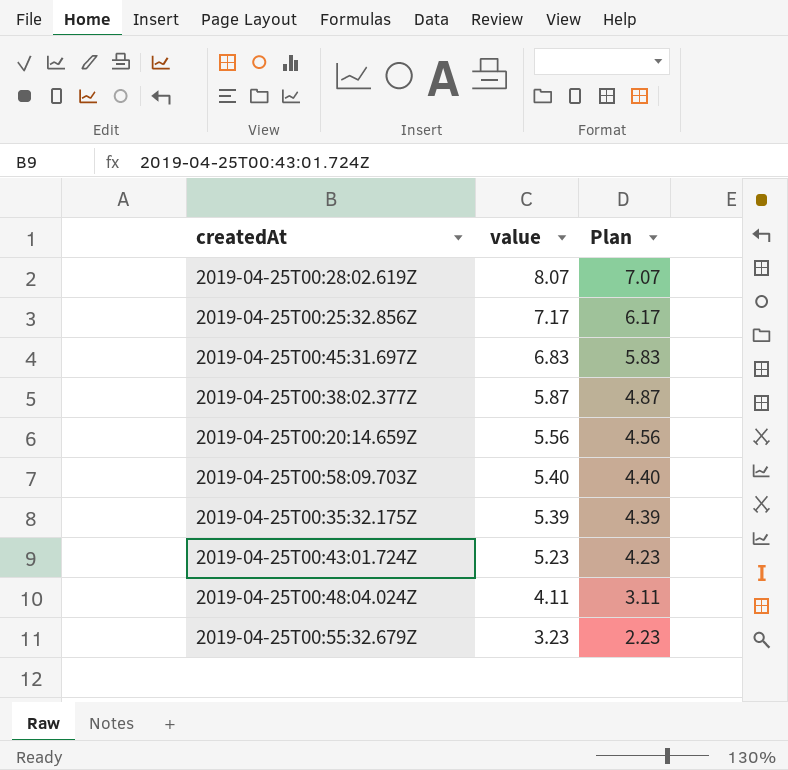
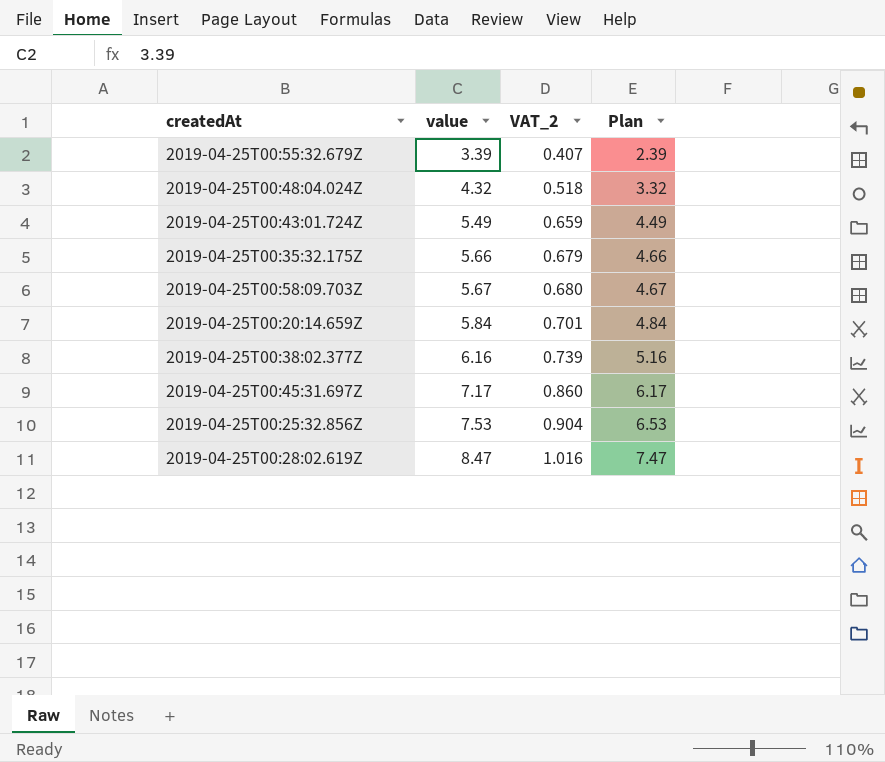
row order: value descending -> value ascending
column VAT_2 | formula: none -> [value] * 0.12
2019-04-25T00:55:32.679Z | value: 3.23 -> 3.39
2019-04-25T00:55:32.679Z | Plan: 2.23 -> 2.39
2019-04-25T00:48:04.024Z | value: 4.11 -> 4.32
2019-04-25T00:48:04.024Z | Plan: 3.11 -> 3.32
2019-04-25T00:43:01.724Z | value: 5.23 -> 5.49
2019-04-25T00:43:01.724Z | Plan: 4.23 -> 4.49
2019-04-25T00:35:32.175Z | value: 5.39 -> 5.66
2019-04-25T00:35:32.175Z | Plan: 4.39 -> 4.66
2019-04-25T00:58:09.703Z | value: 5.40 -> 5.67
2019-04-25T00:58:09.703Z | Plan: 4.40 -> 4.67
2019-04-25T00:20:14.659Z | value: 5.56 -> 5.84
2019-04-25T00:20:14.659Z | Plan: 4.56 -> 4.84
2019-04-25T00:38:02.377Z | value: 5.87 -> 6.16
2019-04-25T00:38:02.377Z | Plan: 4.87 -> 5.16
2019-04-25T00:45:31.697Z | value: 6.83 -> 7.17
2019-04-25T00:45:31.697Z | Plan: 5.83 -> 6.17
2019-04-25T00:25:32.856Z | value: 7.17 -> 7.53
2019-04-25T00:25:32.856Z | Plan: 6.17 -> 6.53
2019-04-25T00:28:02.619Z | value: 8.07 -> 8.47
2019-04-25T00:28:02.619Z | Plan: 7.07 -> 7.47

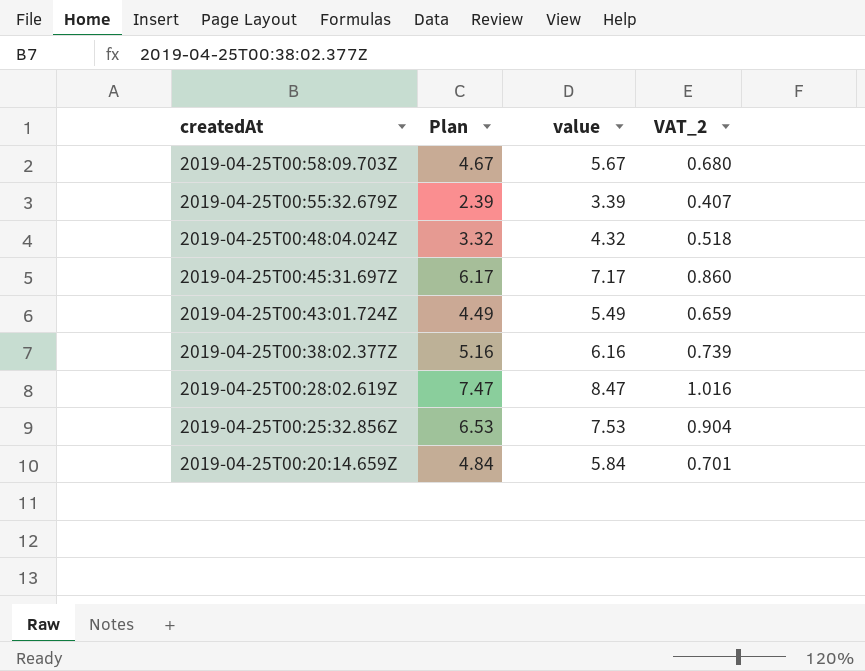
row order: value ascending -> createdAt descending
column Plan | position: 4 -> 2
row 2019-04-25T00:35:32.175Z: 5.66 | 0.679 | 4.66 -> none

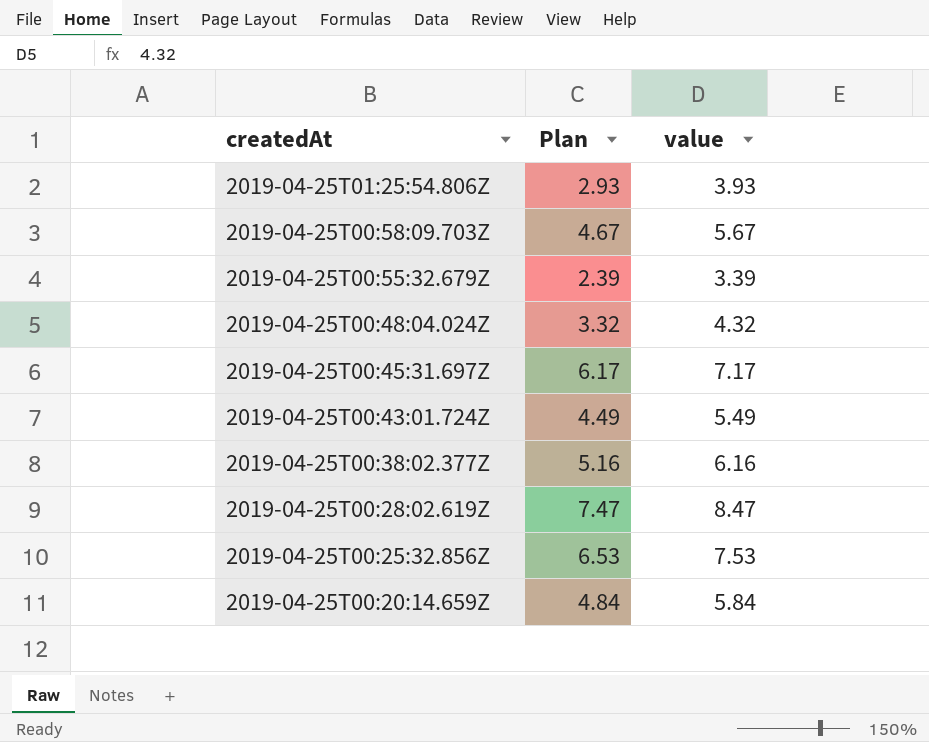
column VAT_2 | formula: [value] * 0.12 -> none
row 2019-04-25T01:25:54.806Z: none -> 2.93 | 3.93

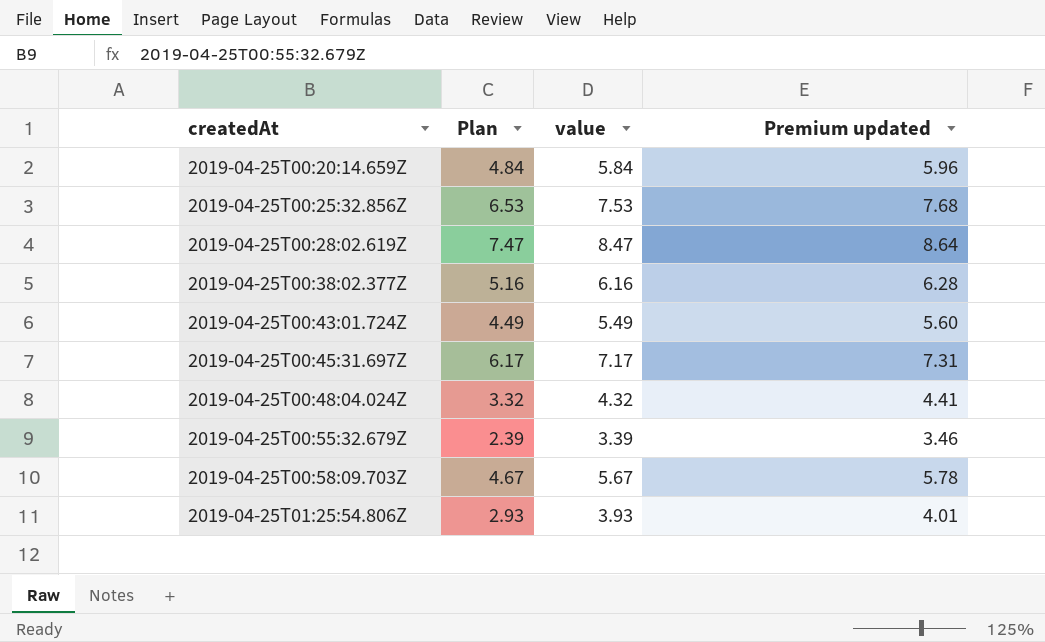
row order: createdAt descending -> createdAt ascending
column Premium updated | formula: none -> [value] * 1.02

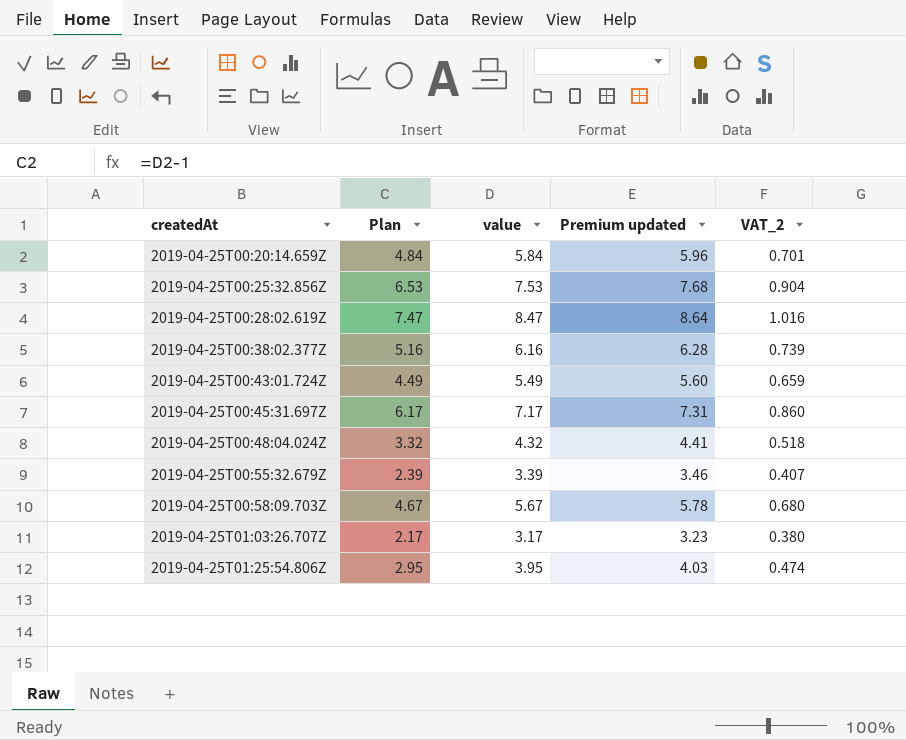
column VAT_2 | formula: none -> [value] * 0.12
row 2019-04-25T01:03:26.707Z: none -> 2.17 | 3.17 | 3.23 | 0.380
2019-04-25T01:25:54.806Z | Plan: 2.93 -> 2.95
2019-04-25T01:25:54.806Z | value: 3.93 -> 3.95
2019-04-25T01:25:54.806Z | Premium updated: 4.01 -> 4.03

